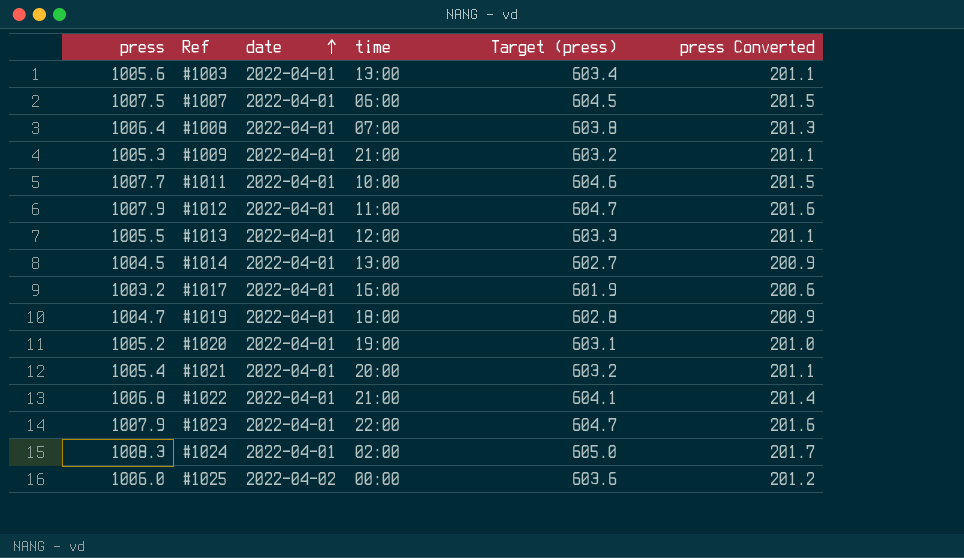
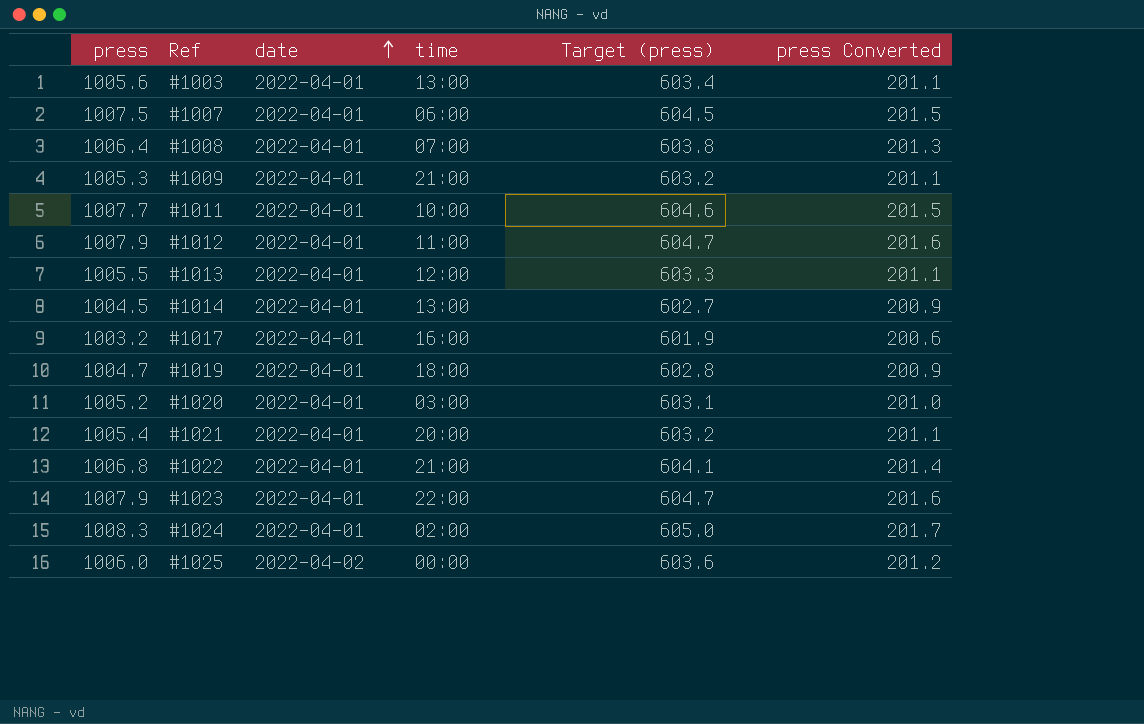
#1020 | time: 19:00 -> 03:00

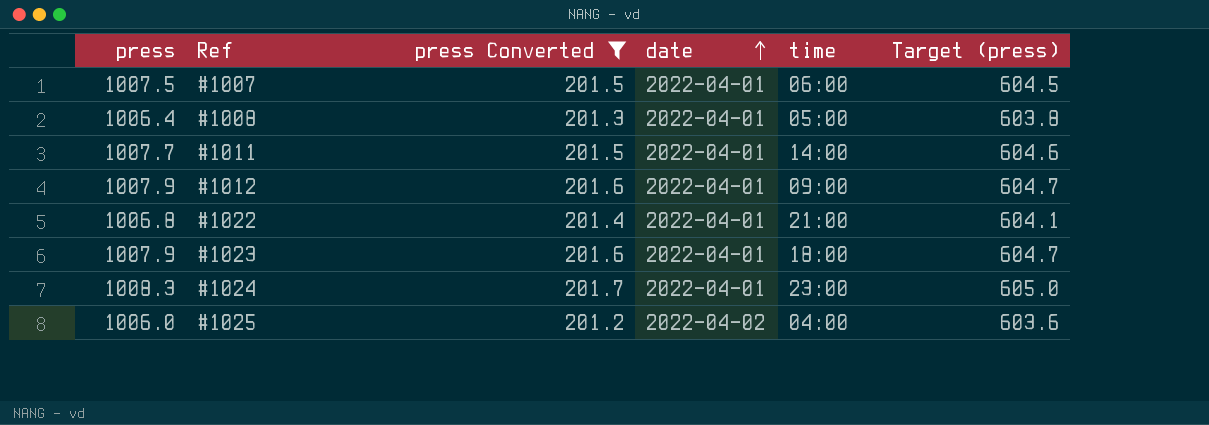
filter: none -> press Converted >= 201.2
column press Converted | position: 6 -> 3
#1008 | time: 07:00 -> 05:00
#1011 | time: 10:00 -> 14:00
#1012 | time: 11:00 -> 09:00
#1023 | time: 22:00 -> 18:00
#1024 | time: 02:00 -> 23:00
#1025 | time: 00:00 -> 04:00

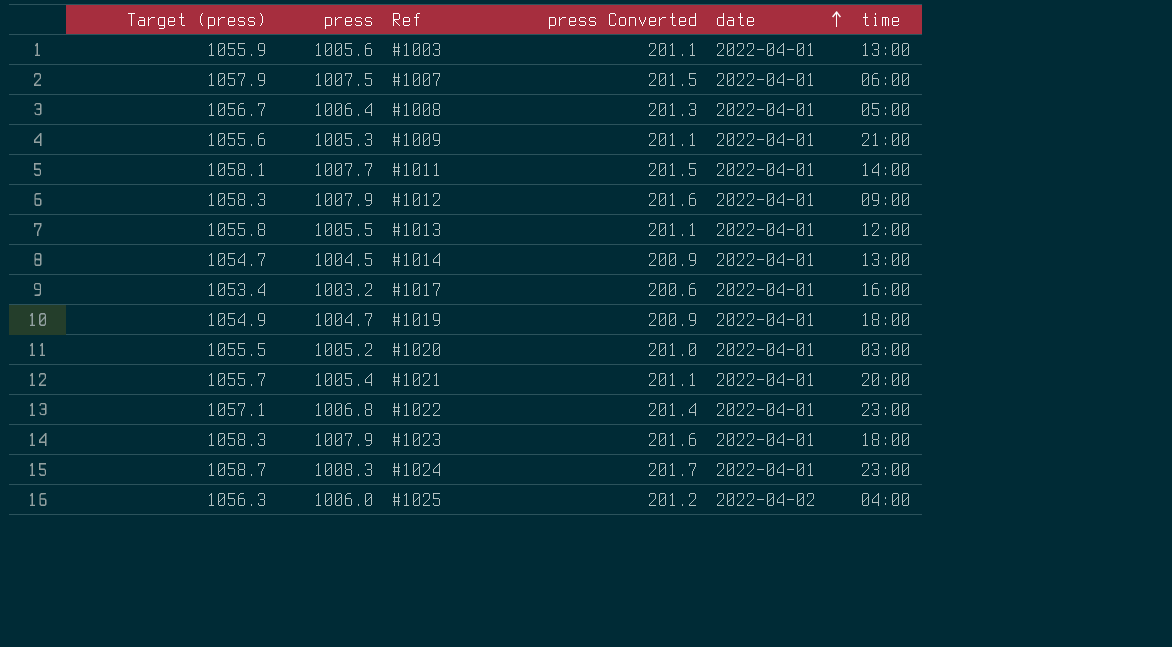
filter: press Converted >= 201.2 -> none
column Target (press) | formula: [press] * 0.6 -> [press] * 1.05
column Target (press) | position: 6 -> 1
#1022 | time: 21:00 -> 23:00

